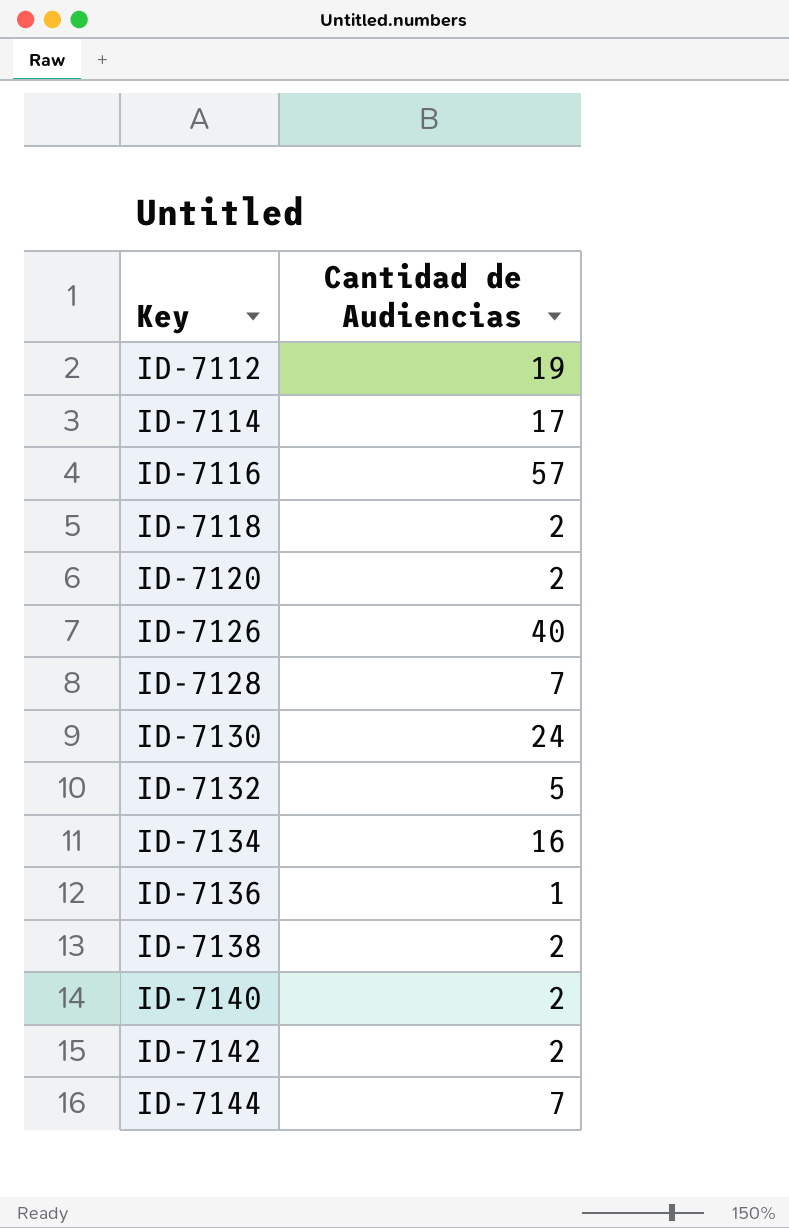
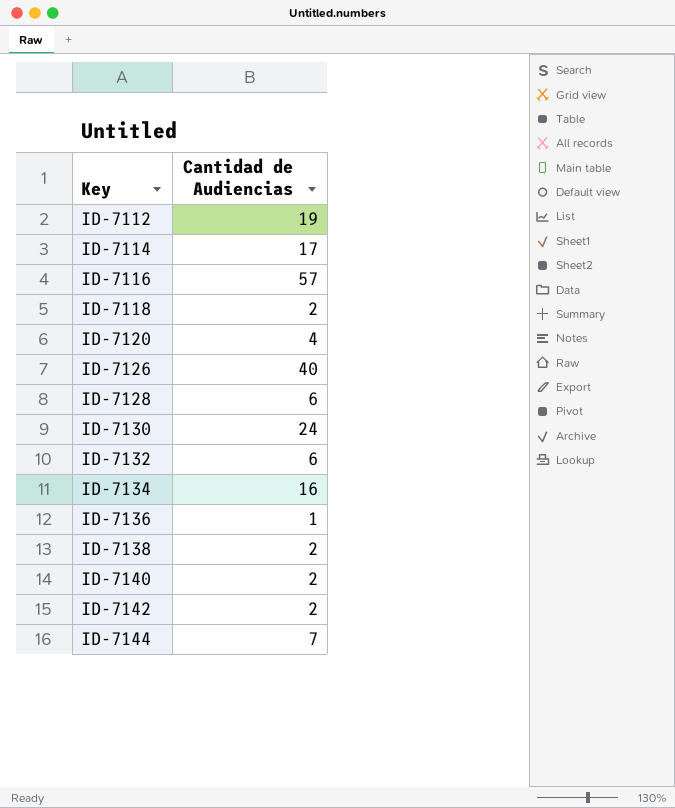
ID-7120 | Cantidad de Audiencias: 2 -> 4
ID-7128 | Cantidad de Audiencias: 7 -> 6
ID-7132 | Cantidad de Audiencias: 5 -> 6

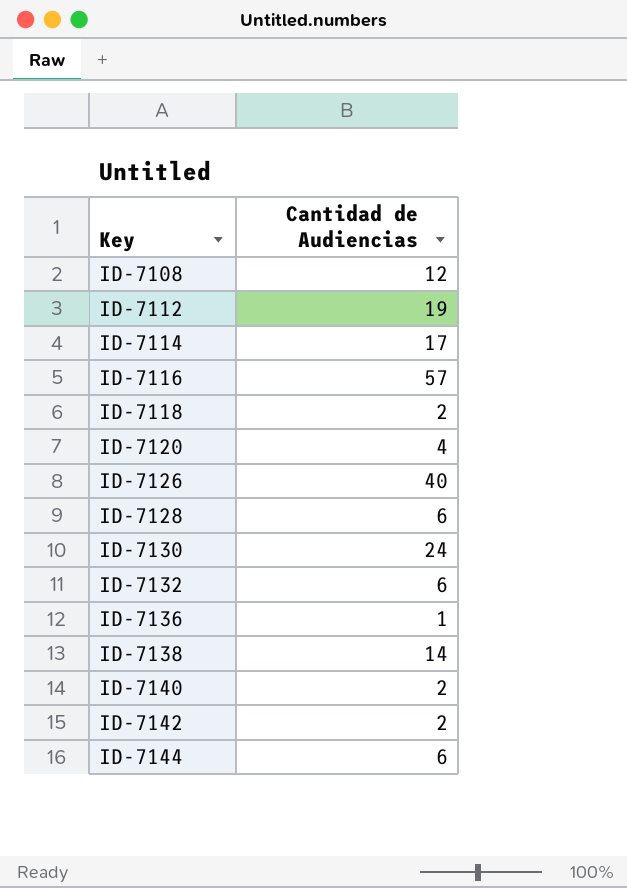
row ID-7134: 16 -> none
row ID-7108: none -> 12
ID-7138 | Cantidad de Audiencias: 2 -> 14
ID-7144 | Cantidad de Audiencias: 7 -> 6

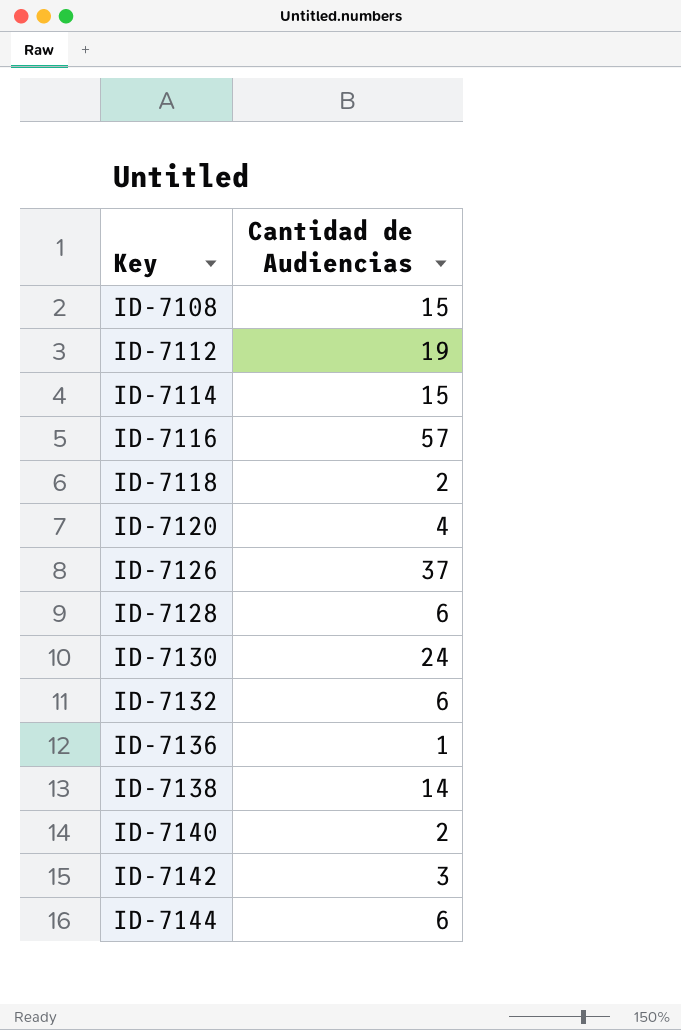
ID-7108 | Cantidad de Audiencias: 12 -> 15
ID-7114 | Cantidad de Audiencias: 17 -> 15
ID-7126 | Cantidad de Audiencias: 40 -> 37
ID-7142 | Cantidad de Audiencias: 2 -> 3

